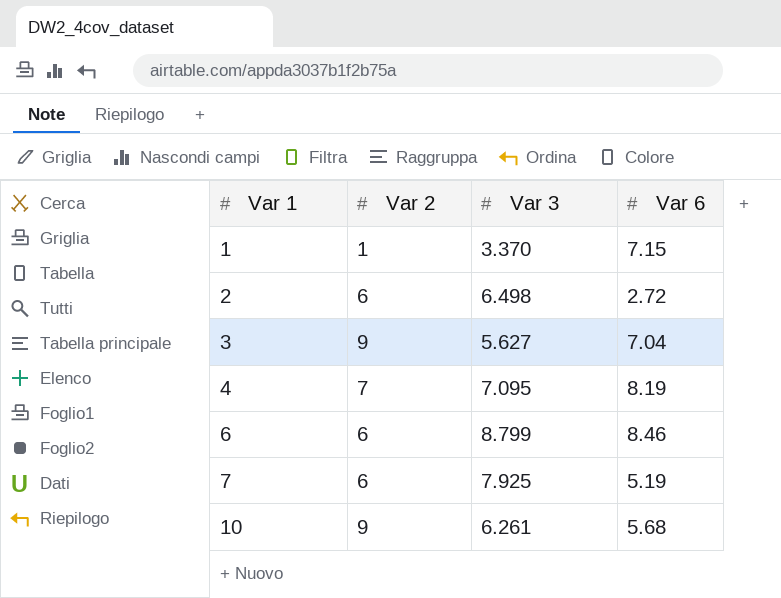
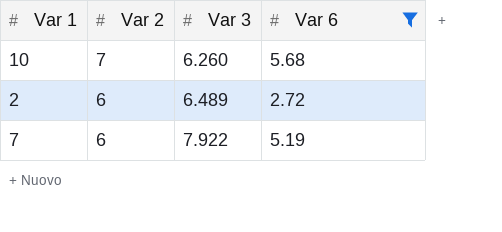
filter: none -> Var 6 <= 5.68
row order: Var 1 ascending -> Var 2 descending
10 | Var 2: 9 -> 7
10 | Var 3: 6.261 -> 6.260
2 | Var 3: 6.498 -> 6.489
7 | Var 3: 7.925 -> 7.922

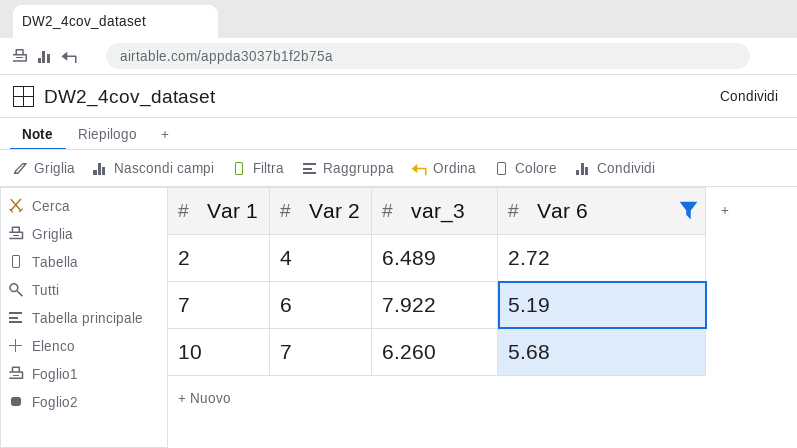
row order: Var 2 descending -> Var 1 ascending
column name: Var 3 -> var_3
2 | Var 2: 6 -> 4

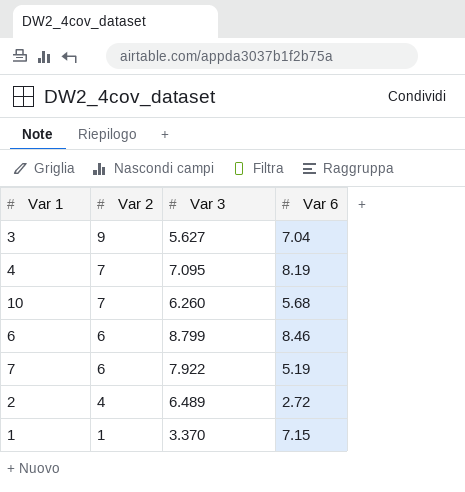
filter: Var 6 <= 5.68 -> none
row order: Var 1 ascending -> Var 2 descending
column name: var_3 -> Var 3

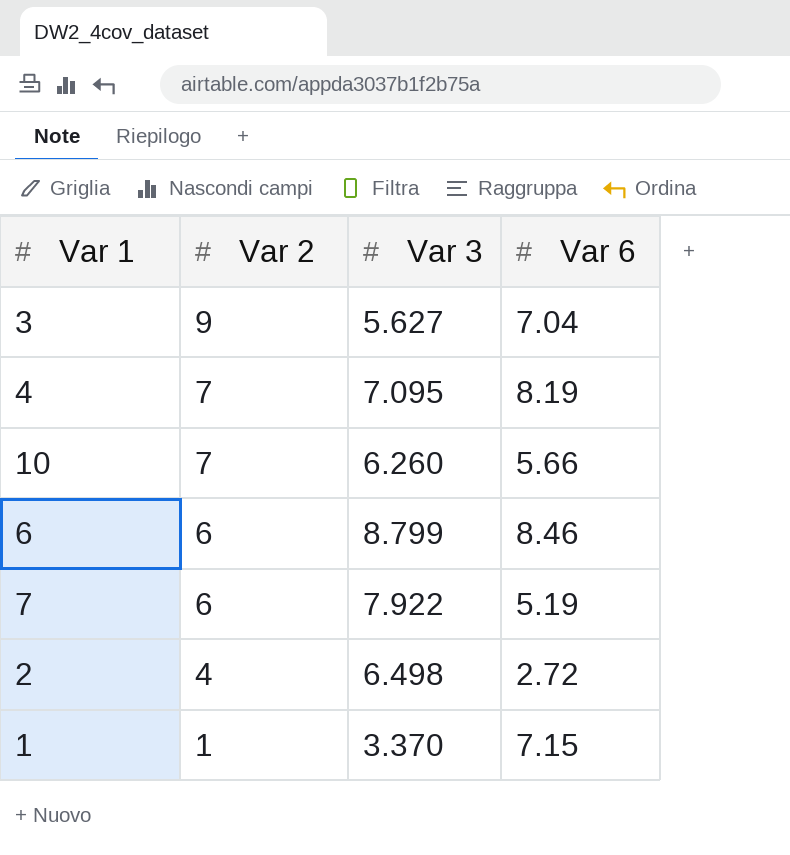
10 | Var 6: 5.68 -> 5.66
2 | Var 3: 6.489 -> 6.498

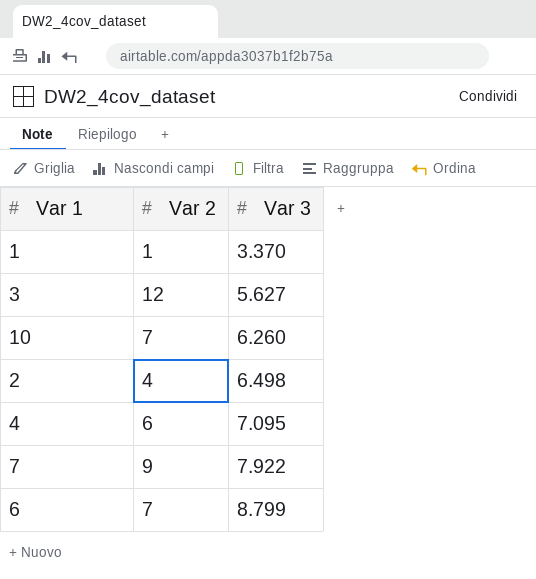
row order: Var 2 descending -> Var 3 ascending
column Var 6 | position: 4 -> none
3 | Var 2: 9 -> 12
4 | Var 2: 7 -> 6
7 | Var 2: 6 -> 9
6 | Var 2: 6 -> 7

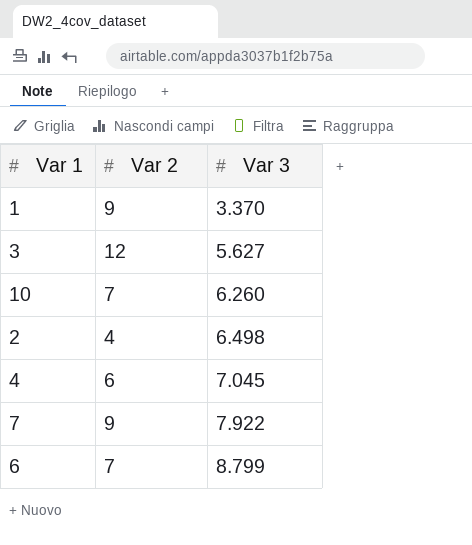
1 | Var 2: 1 -> 9
4 | Var 3: 7.095 -> 7.045

